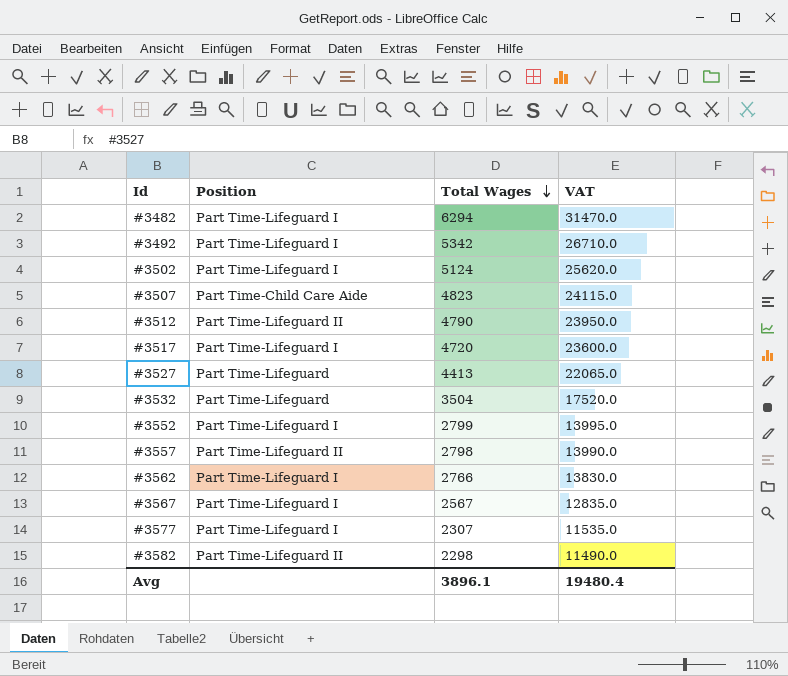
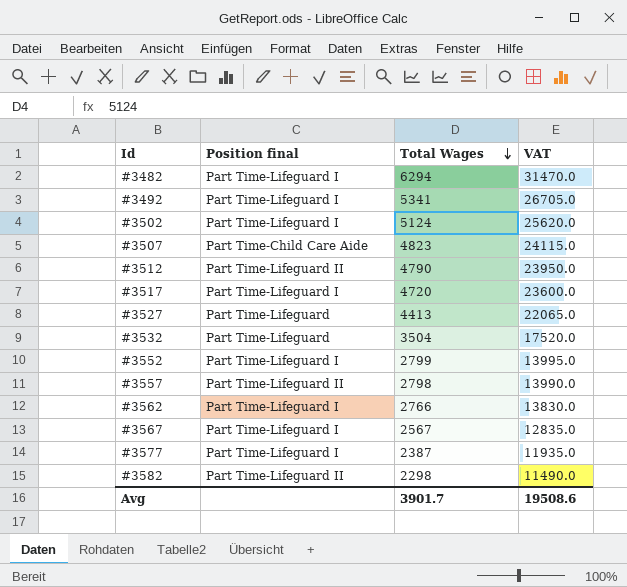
column name: Position -> Position final
#3492 | Total Wages: 5342 -> 5341
#3492 | VAT: 26710.0 -> 26705.0
#3577 | Total Wages: 2307 -> 2387
#3577 | VAT: 11535.0 -> 11935.0
Avg | Total Wages: 3896.1 -> 3901.7
Avg | VAT: 19480.4 -> 19508.6

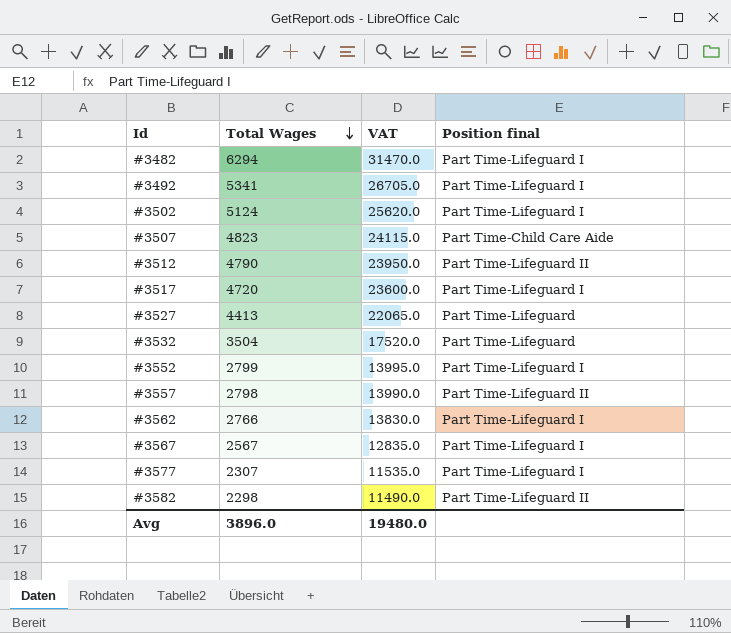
column Position final | position: 2 -> 4
#3577 | Total Wages: 2387 -> 2307
#3577 | VAT: 11935.0 -> 11535.0
Avg | Total Wages: 3901.7 -> 3896.0
Avg | VAT: 19508.6 -> 19480.0

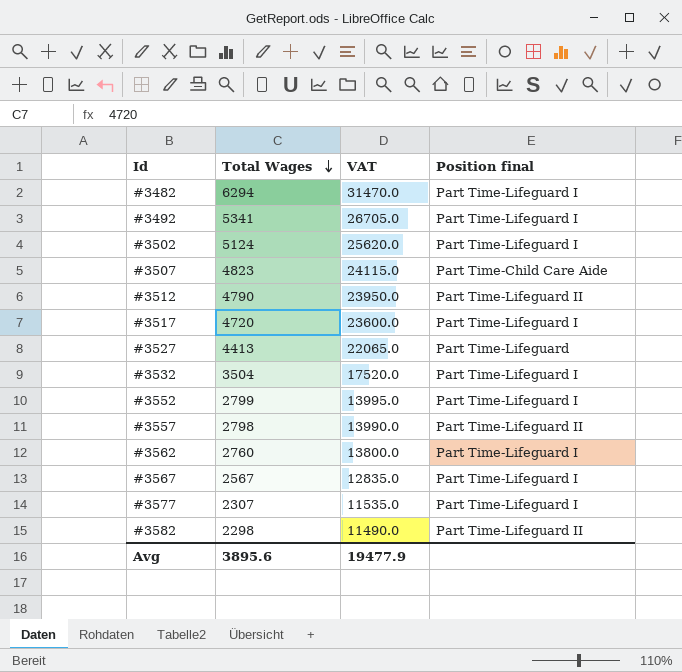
#3532 | Position final: Part Time-Lifeguard -> Part Time-Lifeguard I
#3562 | Total Wages: 2766 -> 2760
#3562 | VAT: 13830.0 -> 13800.0
Avg | Total Wages: 3896.0 -> 3895.6
Avg | VAT: 19480.0 -> 19477.9

